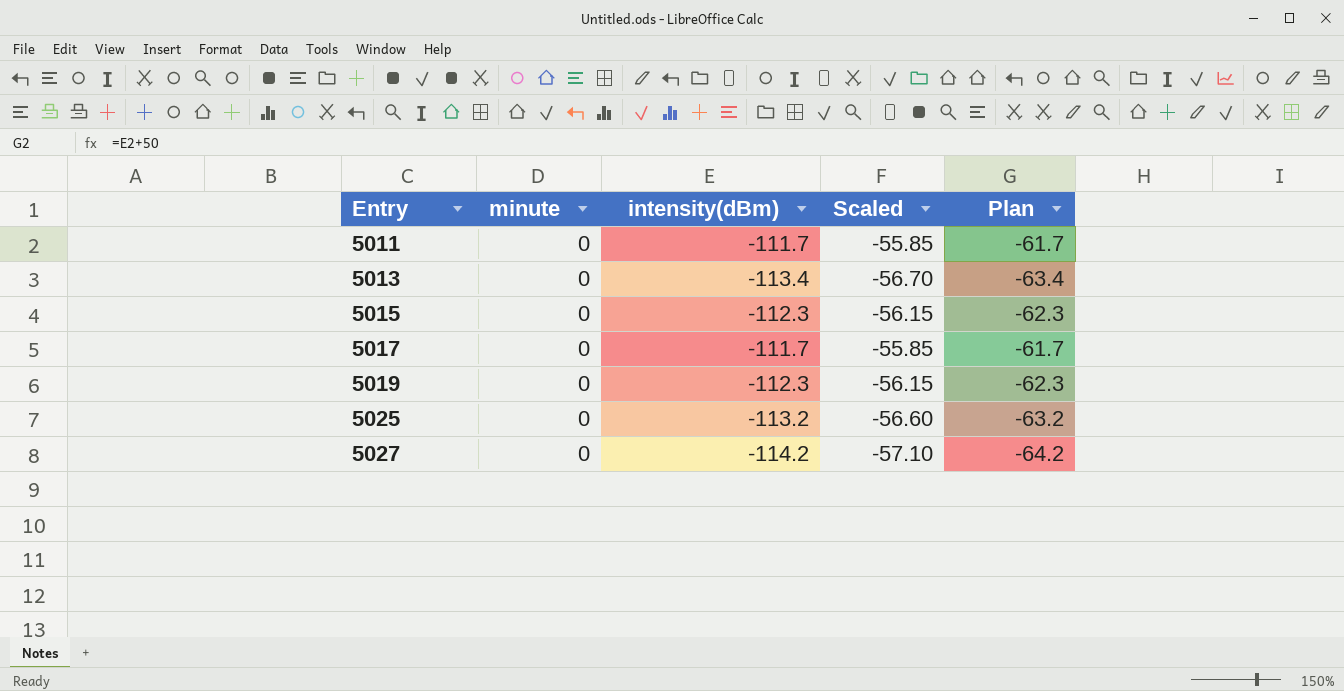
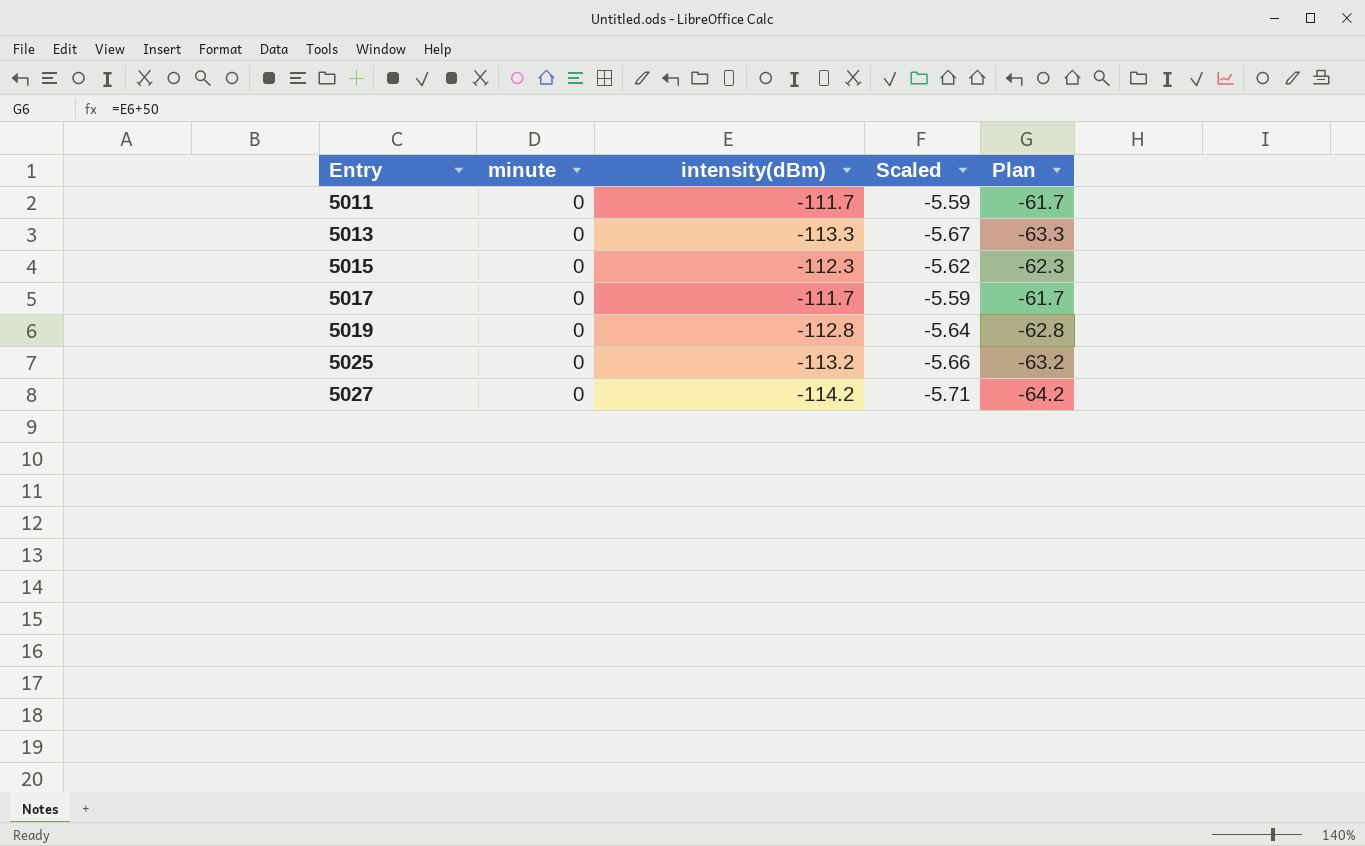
column Scaled | formula: [intensity(dBm)] * 0.5 -> [intensity(dBm)] * 0.05
5013 | intensity(dBm): -113.4 -> -113.3
5013 | Plan: -63.4 -> -63.3
5019 | intensity(dBm): -112.3 -> -112.8
5019 | Plan: -62.3 -> -62.8

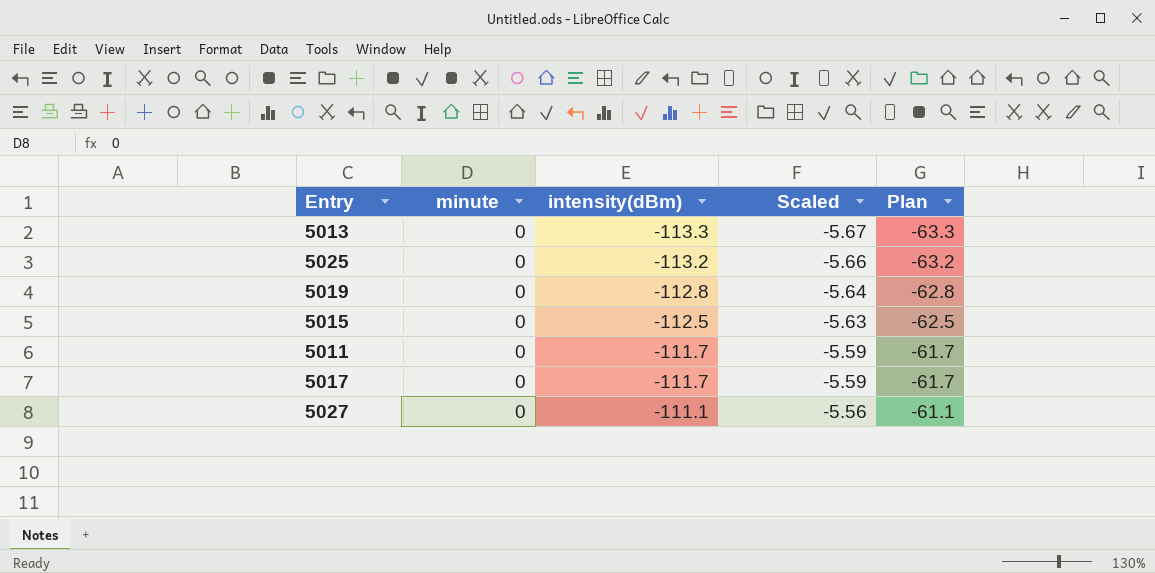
row order: Entry ascending -> intensity(dBm) ascending
5015 | intensity(dBm): -112.3 -> -112.5
5015 | Scaled: -5.62 -> -5.63
5015 | Plan: -62.3 -> -62.5
5027 | intensity(dBm): -114.2 -> -111.1
5027 | Scaled: -5.71 -> -5.56
5027 | Plan: -64.2 -> -61.1

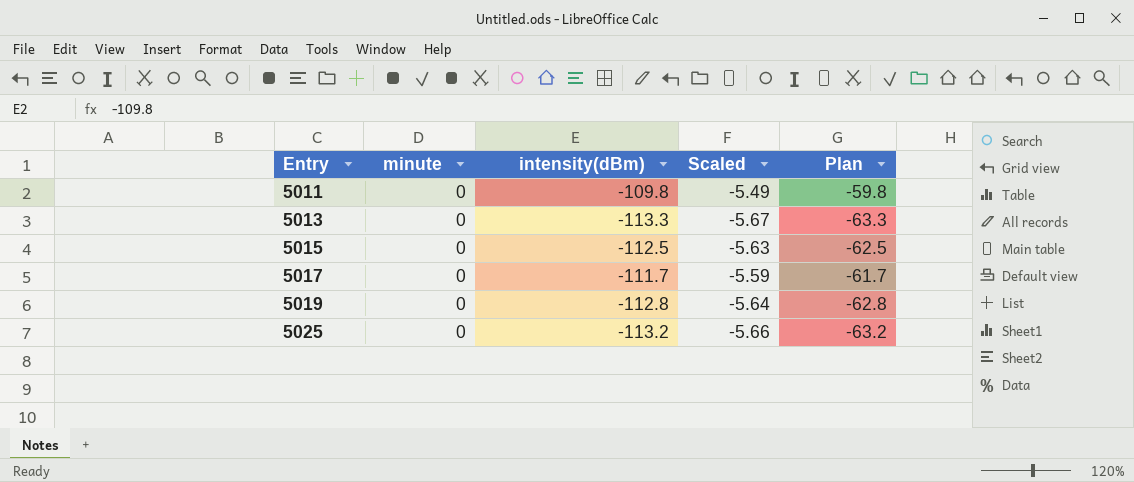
row order: intensity(dBm) ascending -> Entry ascending
row 5027: 0 | -111.1 | -5.56 | -61.1 -> none
5011 | intensity(dBm): -111.7 -> -109.8
5011 | Scaled: -5.59 -> -5.49
5011 | Plan: -61.7 -> -59.8

